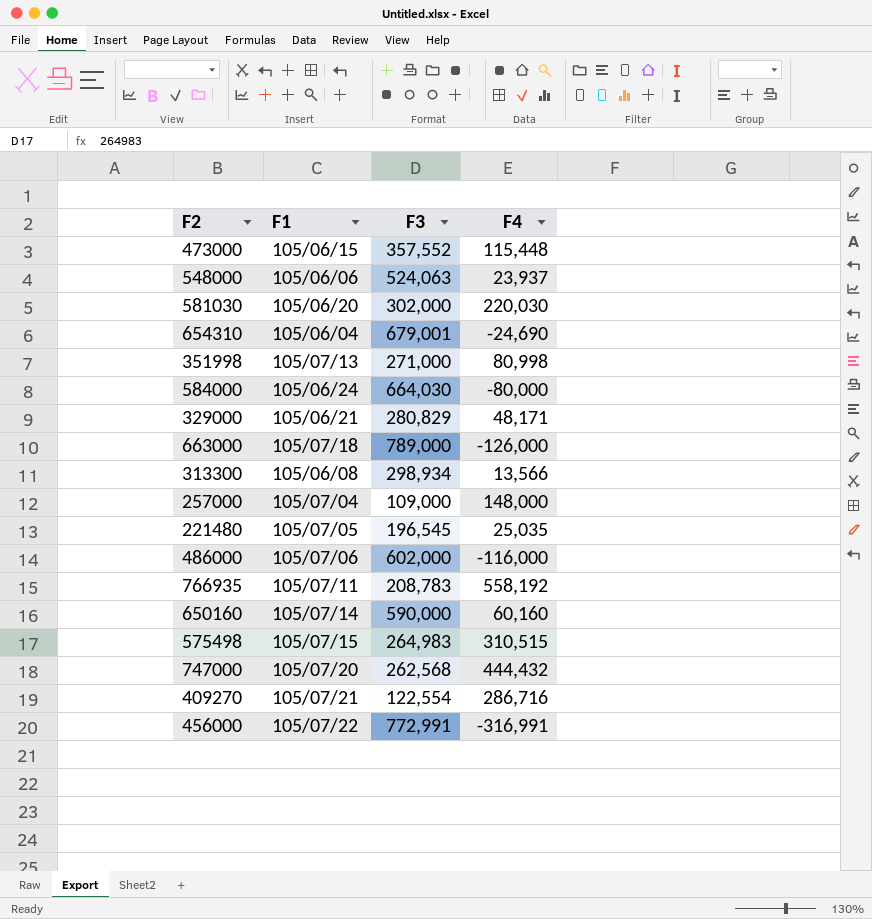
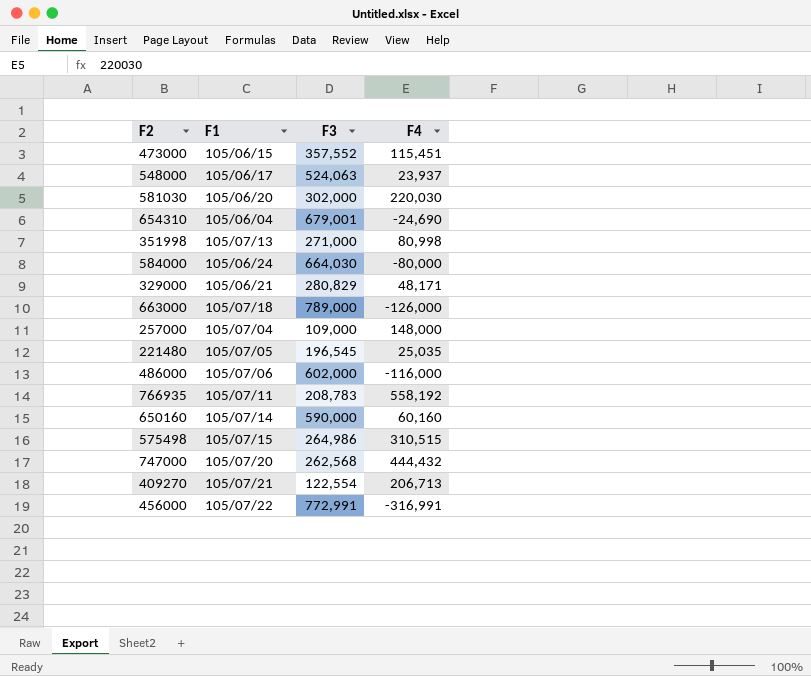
row 313300: 105/06/08 | 298,934 | 13,566 -> none
473000 | F4: 115,448 -> 115,451
548000 | F1: 105/06/06 -> 105/06/17
575498 | F3: 264,983 -> 264,986
409270 | F4: 286,716 -> 206,713

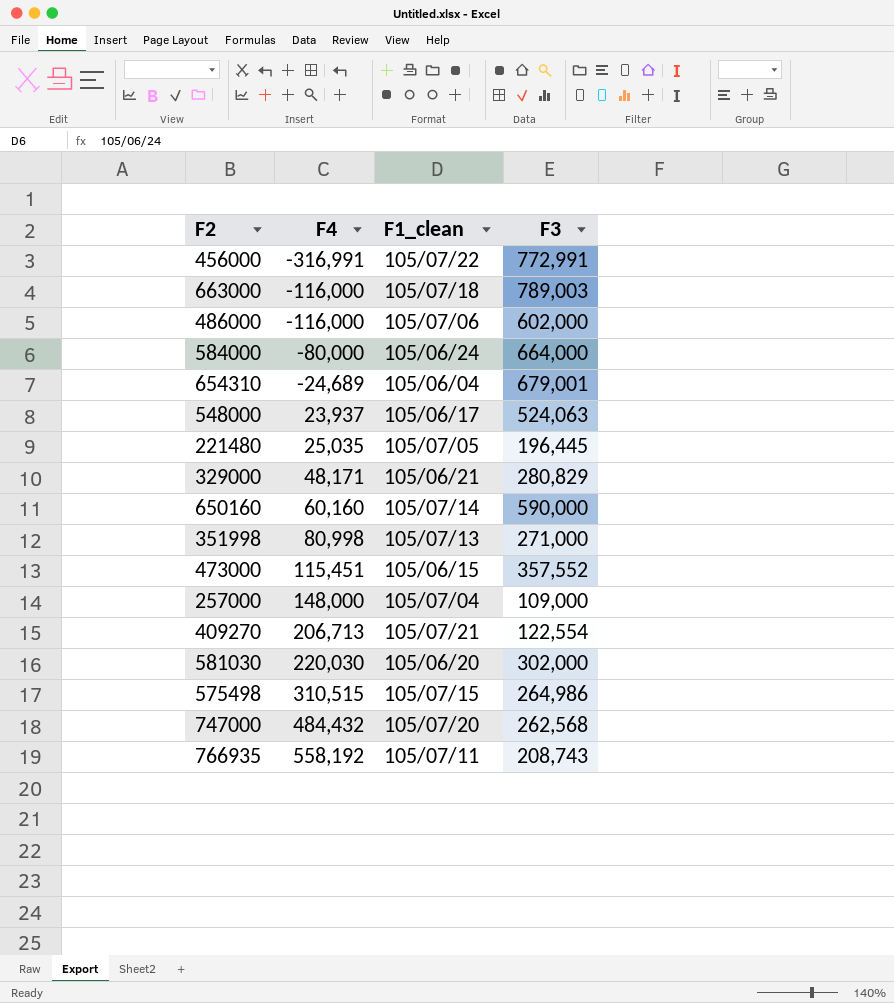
row order: none -> F4 ascending
column F4 | position: 4 -> 2
column name: F1 -> F1_clean
663000 | F4: -126,000 -> -116,000
663000 | F3: 789,000 -> 789,003
584000 | F3: 664,030 -> 664,000
654310 | F4: -24,690 -> -24,689
221480 | F3: 196,545 -> 196,445
747000 | F4: 444,432 -> 484,432
766935 | F3: 208,783 -> 208,743

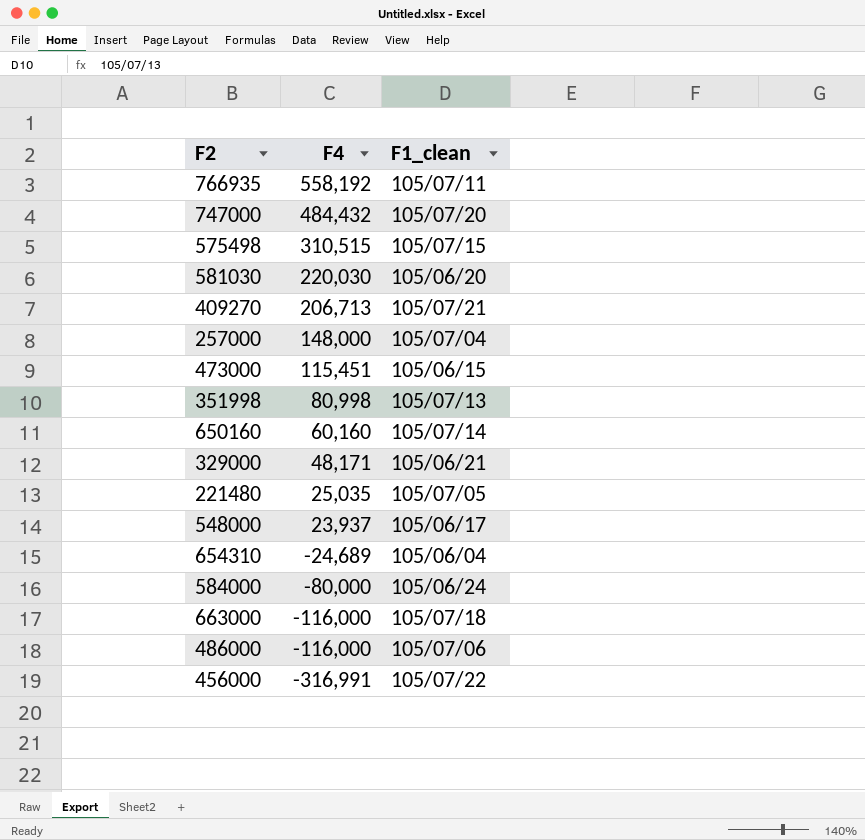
row order: F4 ascending -> F4 descending
column F3 | position: 4 -> none

